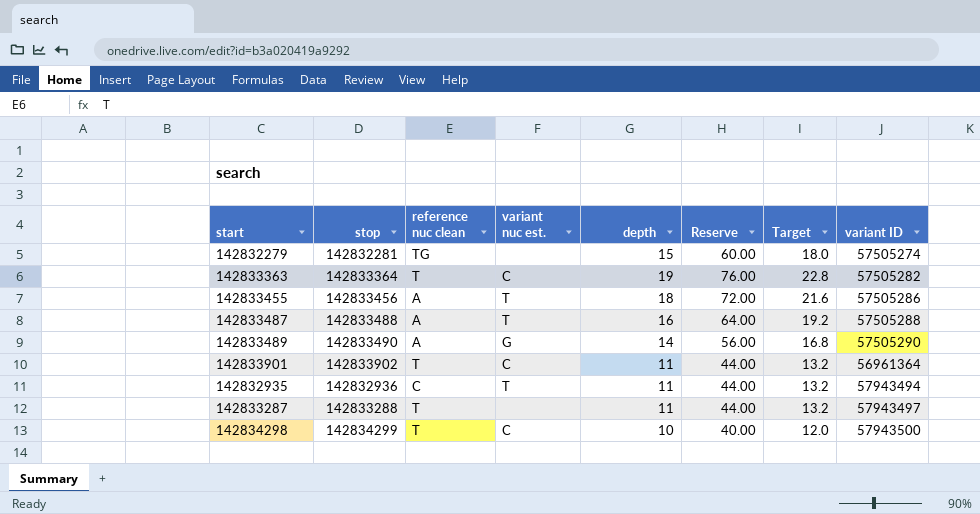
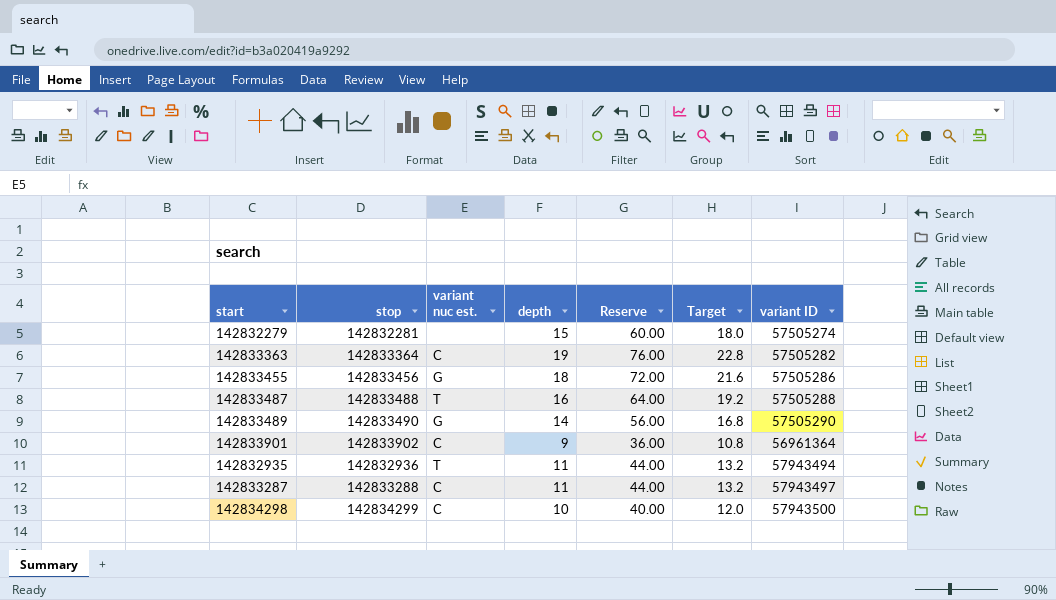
column reference nuc clean | position: 3 -> none
142833455 | variant nuc est.: T -> G
142833901 | depth: 11 -> 9
142833901 | Reserve: 44.00 -> 36.00
142833901 | Target: 13.2 -> 10.8
142833287 | variant nuc est.: none -> C

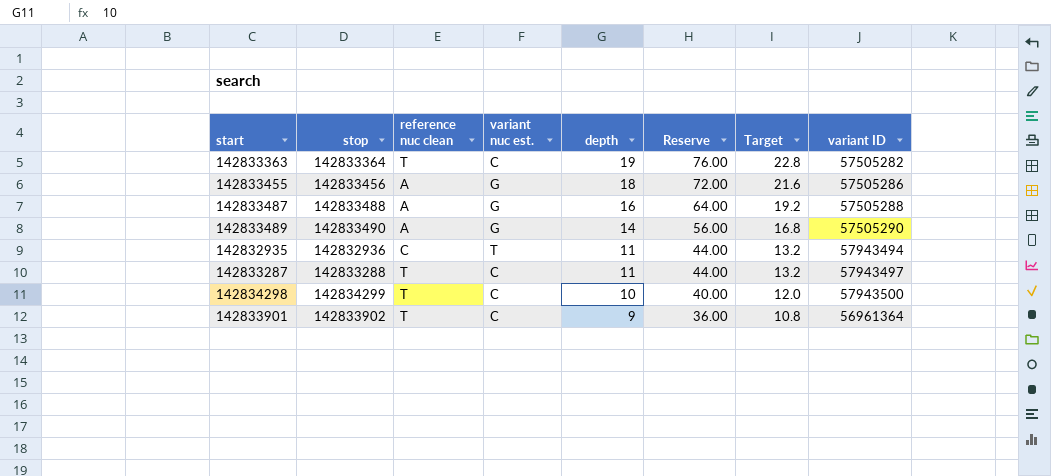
row order: none -> depth descending
column reference nuc clean | position: none -> 3
row 142832279: 142832281 | none | 15 | 60.00 | 18.0 | 57505274 -> none
142833487 | variant nuc est.: T -> G

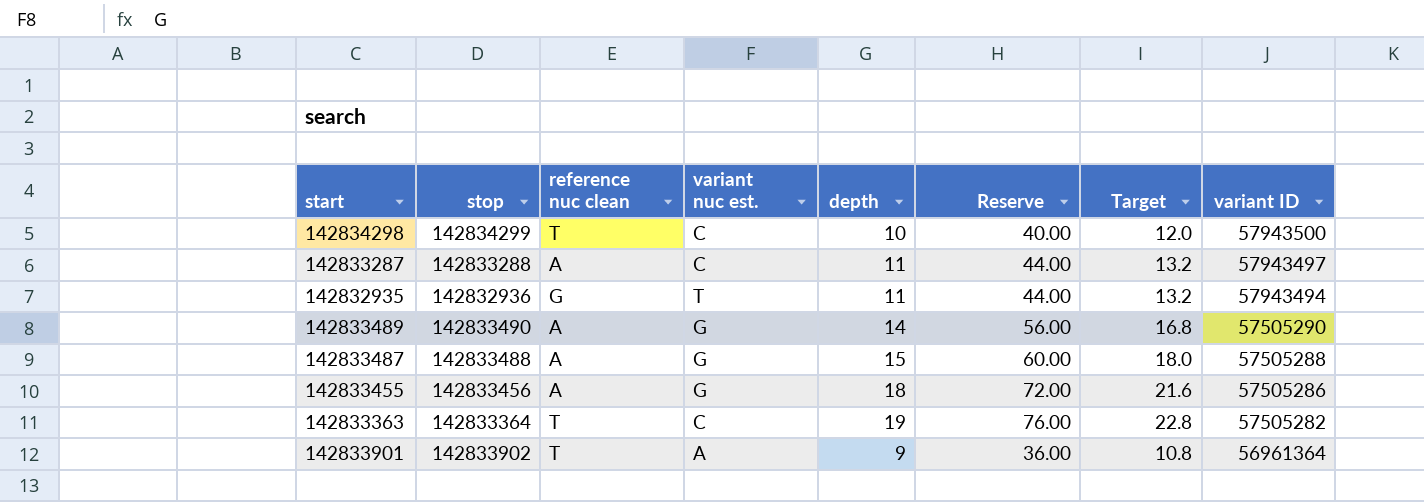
row order: depth descending -> variant ID descending
142833287 | reference nuc clean: T -> A
142832935 | reference nuc clean: C -> G
142833487 | depth: 16 -> 15
142833487 | Reserve: 64.00 -> 60.00
142833487 | Target: 19.2 -> 18.0
142833901 | variant nuc est.: C -> A

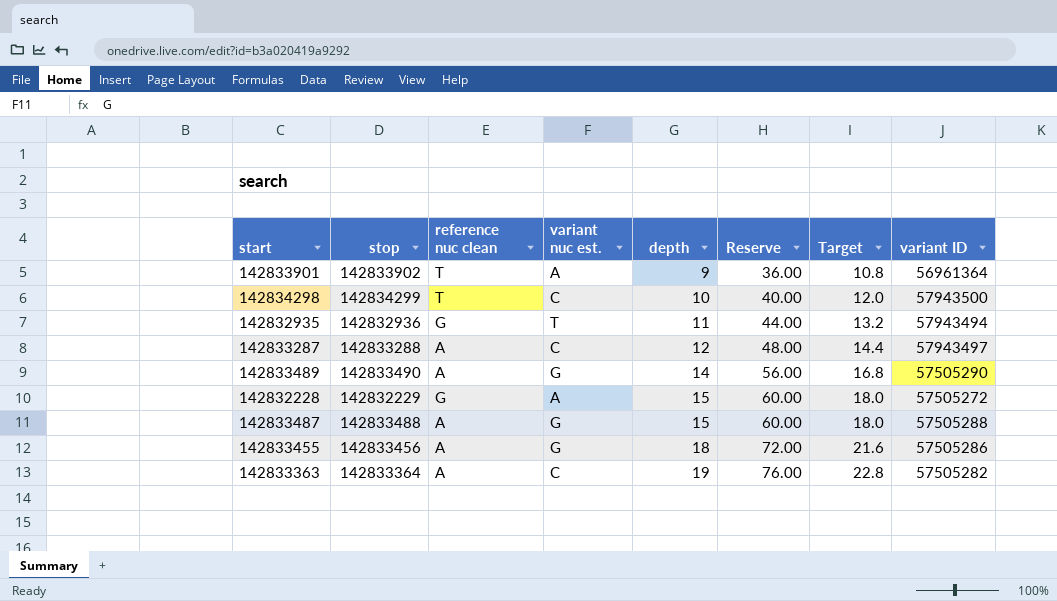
row order: variant ID descending -> depth ascending
142833287 | depth: 11 -> 12
142833287 | Reserve: 44.00 -> 48.00
142833287 | Target: 13.2 -> 14.4
row 142832228: none -> 142832229 | G | A | 15 | 60.00 | 18.0 | 57505272
142833363 | reference nuc clean: T -> A

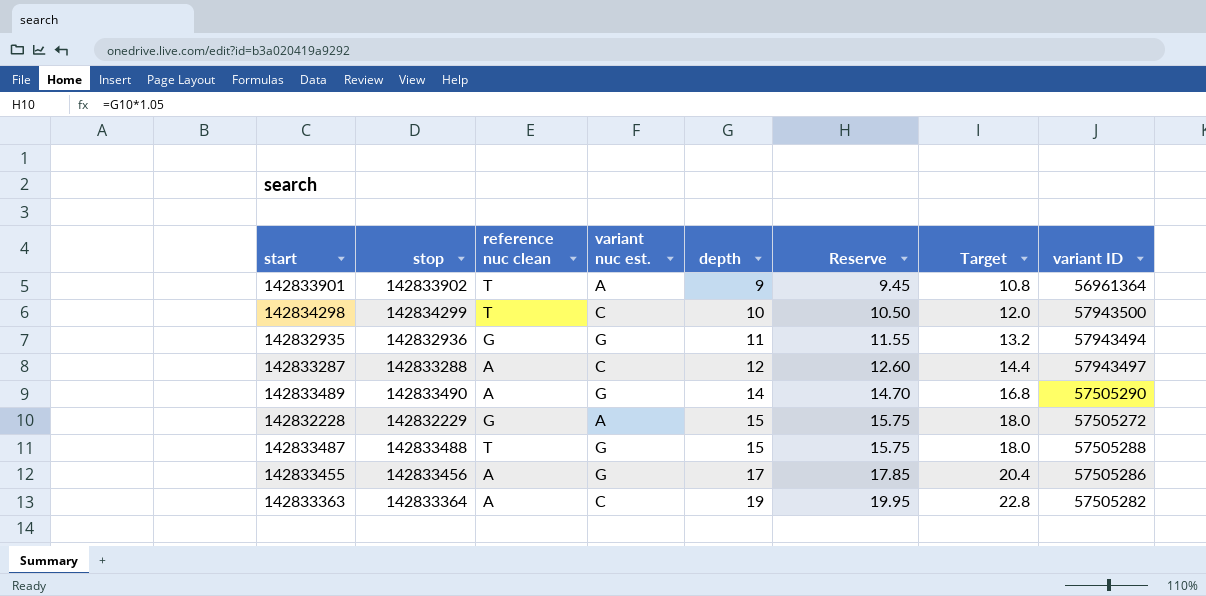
column Reserve | formula: [depth] * 4 -> [depth] * 1.05
142832935 | variant nuc est.: T -> G
142833487 | reference nuc clean: A -> T
142833455 | depth: 18 -> 17
142833455 | Target: 21.6 -> 20.4

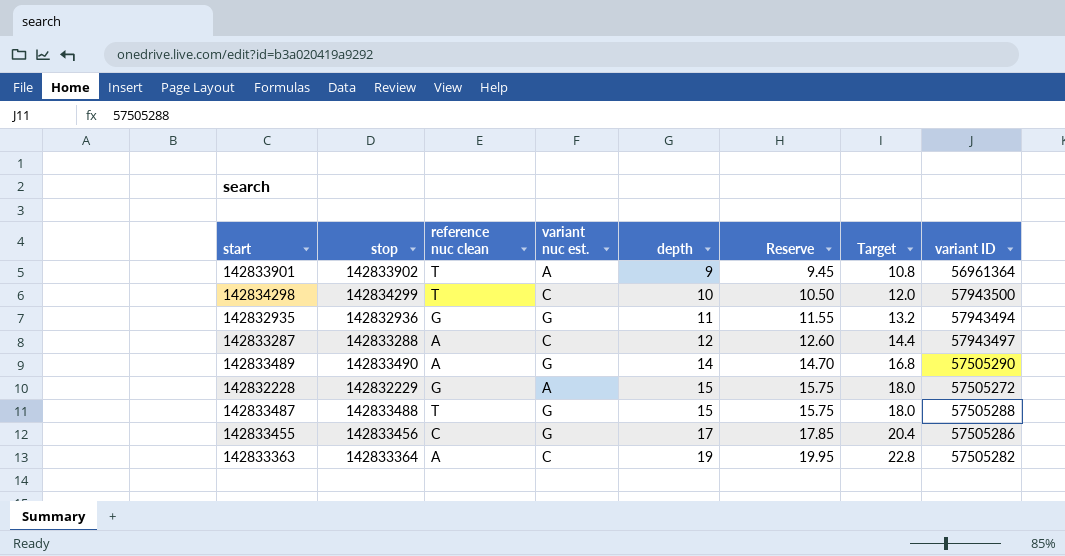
142833455 | reference nuc clean: A -> C

